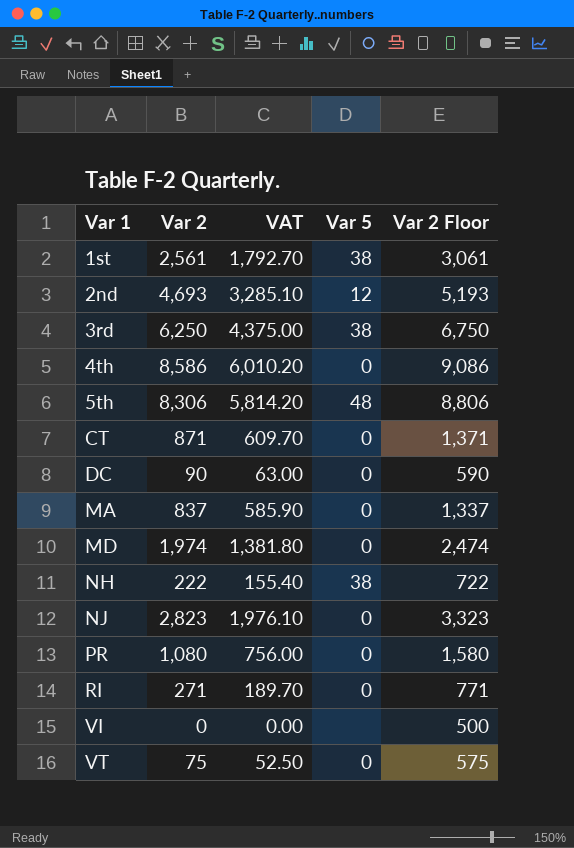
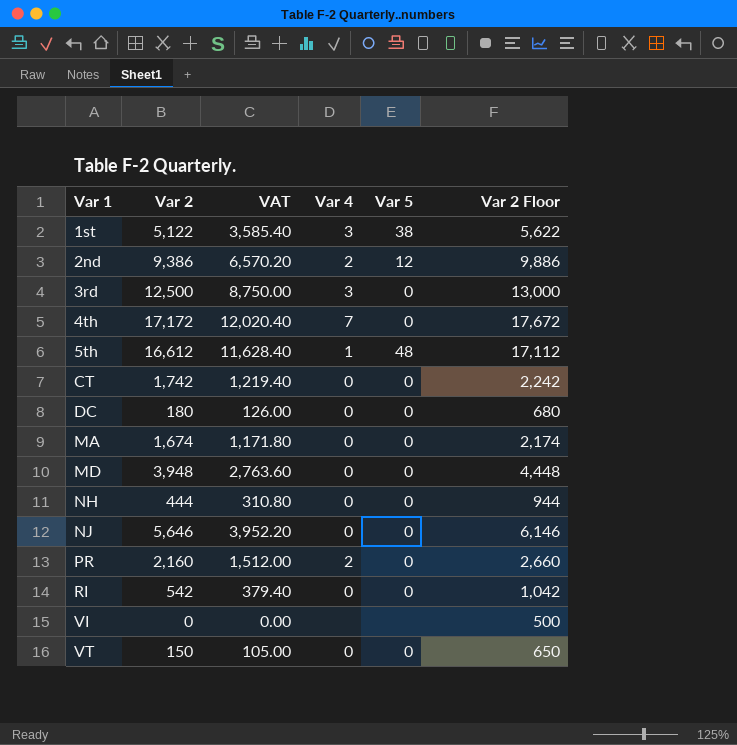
column Var 4 | position: none -> 4
1st | Var 2: 2,561 -> 5,122
1st | VAT: 1,792.70 -> 3,585.40
1st | Var 2 Floor: 3,061 -> 5,622
2nd | Var 2: 4,693 -> 9,386
2nd | VAT: 3,285.10 -> 6,570.20
2nd | Var 2 Floor: 5,193 -> 9,886
3rd | Var 2: 6,250 -> 12,500
3rd | VAT: 4,375.00 -> 8,750.00
3rd | Var 5: 38 -> 0
3rd | Var 2 Floor: 6,750 -> 13,000
4th | Var 2: 8,586 -> 17,172
4th | VAT: 6,010.20 -> 12,020.40
4th | Var 2 Floor: 9,086 -> 17,672
5th | Var 2: 8,306 -> 16,612
5th | VAT: 5,814.20 -> 11,628.40
5th | Var 2 Floor: 8,806 -> 17,112
CT | Var 2: 871 -> 1,742
CT | VAT: 609.70 -> 1,219.40
CT | Var 2 Floor: 1,371 -> 2,242
DC | Var 2: 90 -> 180
DC | VAT: 63.00 -> 126.00
DC | Var 2 Floor: 590 -> 680
MA | Var 2: 837 -> 1,674
MA | VAT: 585.90 -> 1,171.80
MA | Var 2 Floor: 1,337 -> 2,174
MD | Var 2: 1,974 -> 3,948
MD | VAT: 1,381.80 -> 2,763.60
MD | Var 2 Floor: 2,474 -> 4,448
NH | Var 2: 222 -> 444
NH | VAT: 155.40 -> 310.80
NH | Var 5: 38 -> 0
NH | Var 2 Floor: 722 -> 944
NJ | Var 2: 2,823 -> 5,646
NJ | VAT: 1,976.10 -> 3,952.20
NJ | Var 2 Floor: 3,323 -> 6,146
PR | Var 2: 1,080 -> 2,160
PR | VAT: 756.00 -> 1,512.00
PR | Var 2 Floor: 1,580 -> 2,660
RI | Var 2: 271 -> 542
RI | VAT: 189.70 -> 379.40
RI | Var 2 Floor: 771 -> 1,042
VT | Var 2: 75 -> 150
VT | VAT: 52.50 -> 105.00
VT | Var 2 Floor: 575 -> 650

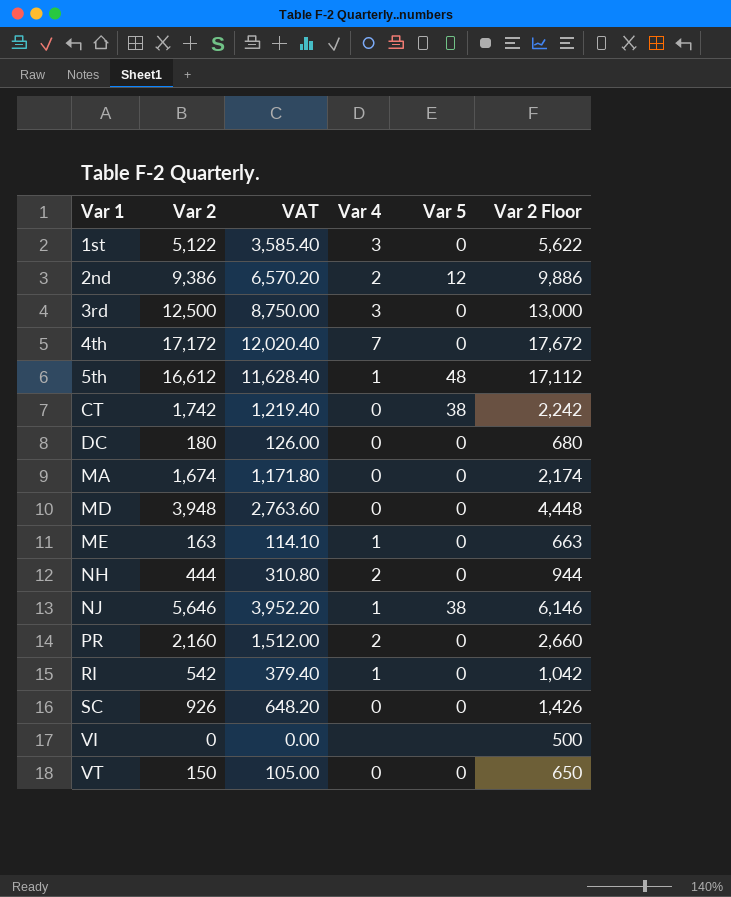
1st | Var 5: 38 -> 0
CT | Var 5: 0 -> 38
row ME: none -> 163 | 114.10 | 1 | 0 | 663
NH | Var 4: 0 -> 2
NJ | Var 4: 0 -> 1
NJ | Var 5: 0 -> 38
RI | Var 4: 0 -> 1
row SC: none -> 926 | 648.20 | 0 | 0 | 1,426

